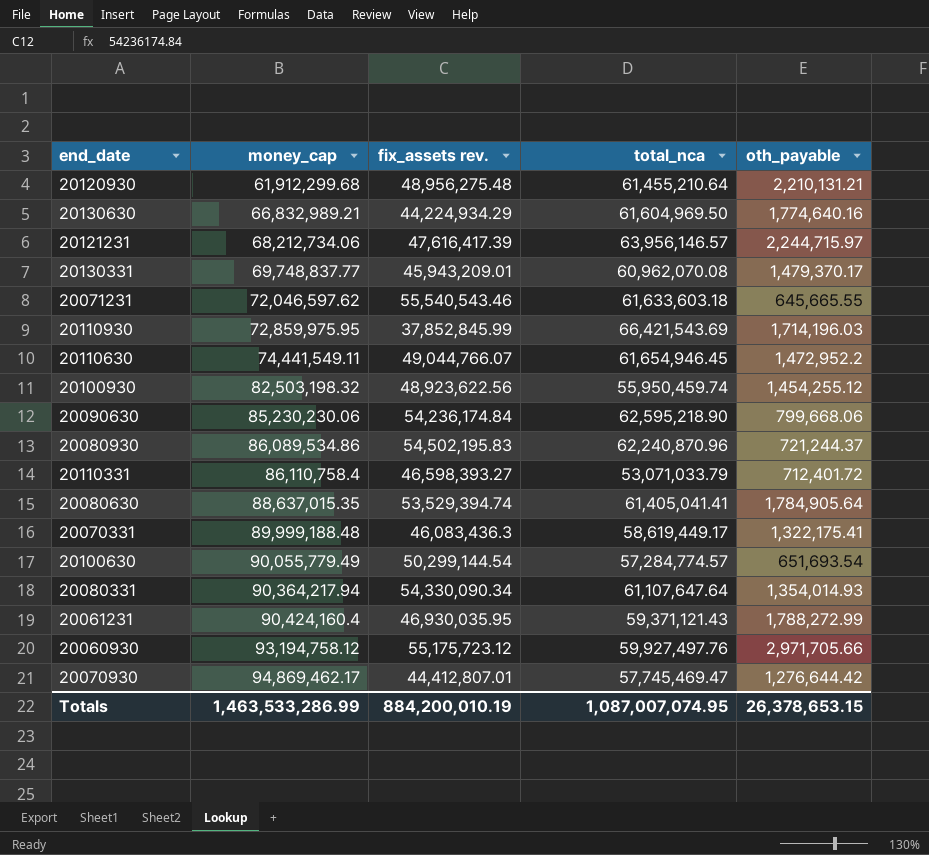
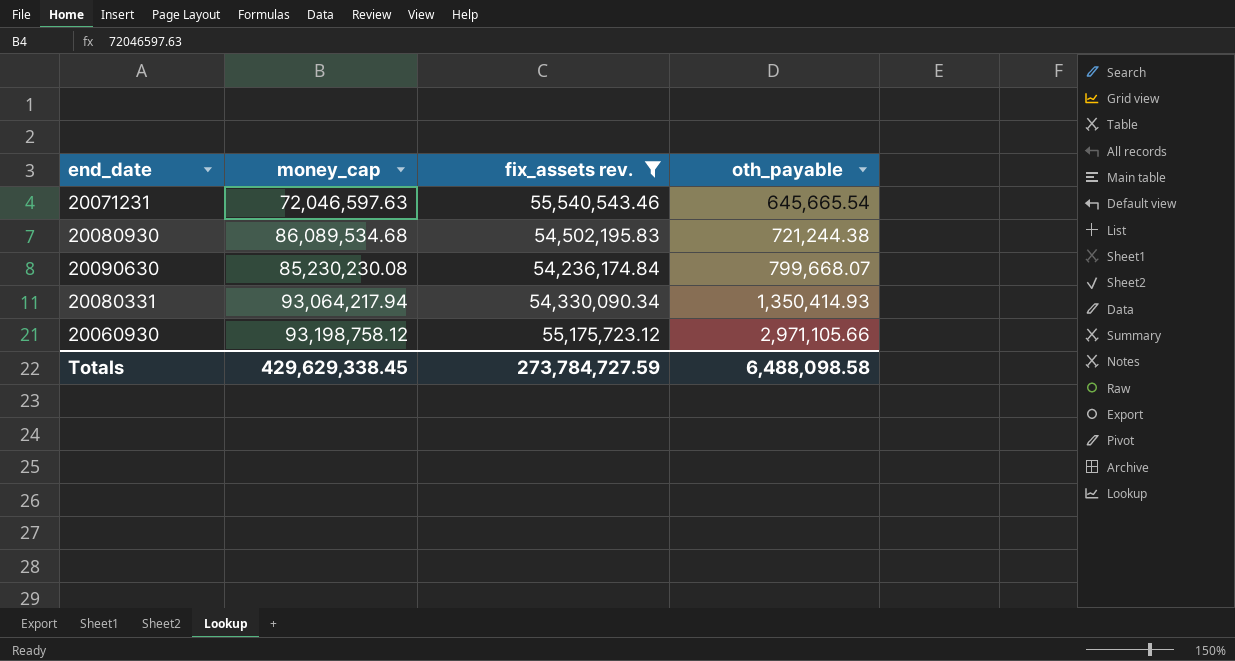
filter: none -> fix_assets rev. >= 54,236,174.84
row order: money_cap ascending -> oth_payable ascending
column total_nca | position: 4 -> none
20071231 | money_cap: 72,046,597.62 -> 72,046,597.63
20071231 | oth_payable: 645,665.55 -> 645,665.54
20080930 | money_cap: 86,089,534.86 -> 86,089,534.68
20080930 | oth_payable: 721,244.37 -> 721,244.38
20090630 | money_cap: 85,230,230.06 -> 85,230,230.08
20090630 | oth_payable: 799,668.06 -> 799,668.07
20080331 | money_cap: 90,364,217.94 -> 93,064,217.94
20080331 | oth_payable: 1,354,014.93 -> 1,350,414.93
20060930 | money_cap: 93,194,758.12 -> 93,198,758.12
20060930 | oth_payable: 2,971,705.66 -> 2,971,105.66
Totals | money_cap: 1,463,533,286.99 -> 429,629,338.45
Totals | fix_assets rev.: 884,200,010.19 -> 273,784,727.59
Totals | oth_payable: 26,378,653.15 -> 6,488,098.58

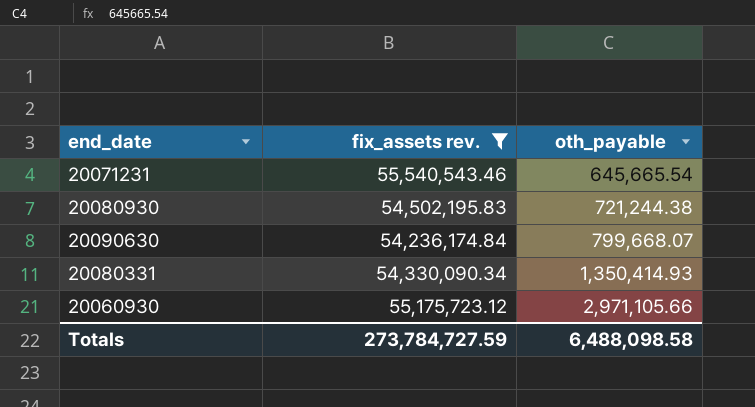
column money_cap | position: 2 -> none

